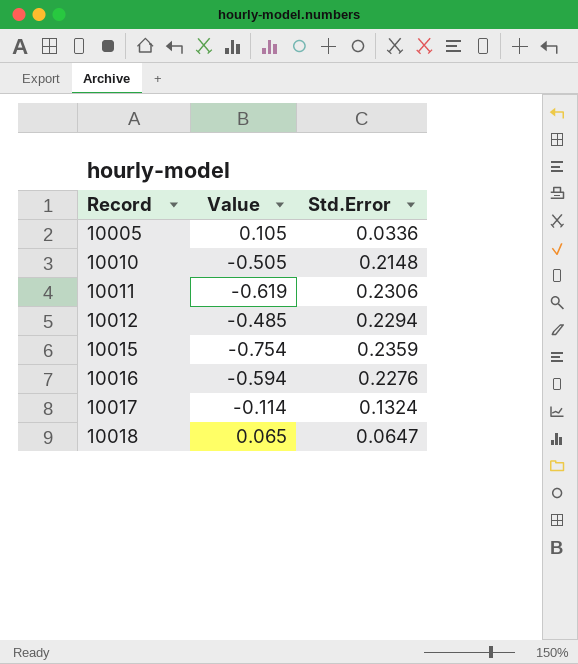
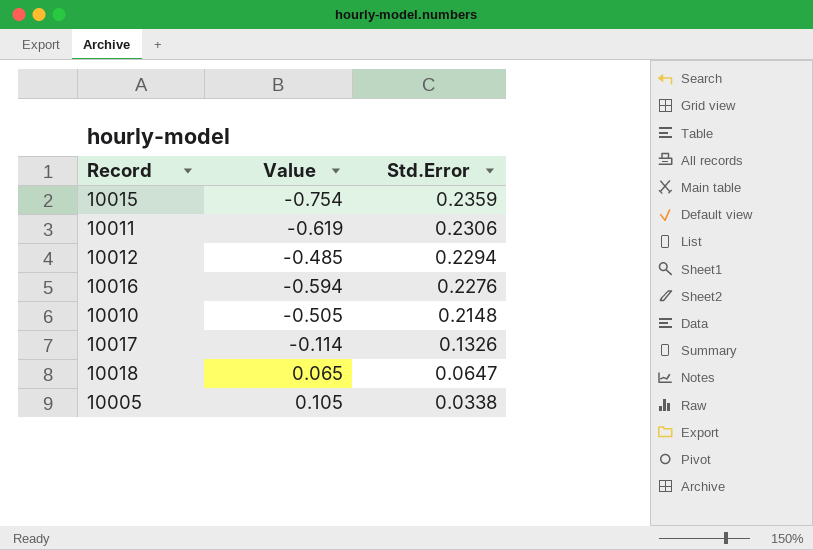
row order: Record ascending -> Std.Error descending
10017 | Std.Error: 0.1324 -> 0.1326
10005 | Std.Error: 0.0336 -> 0.0338

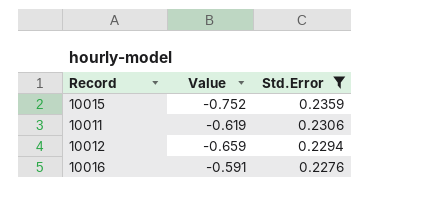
filter: none -> Std.Error >= 0.2276
10015 | Value: -0.754 -> -0.752
10012 | Value: -0.485 -> -0.659
10016 | Value: -0.594 -> -0.591

